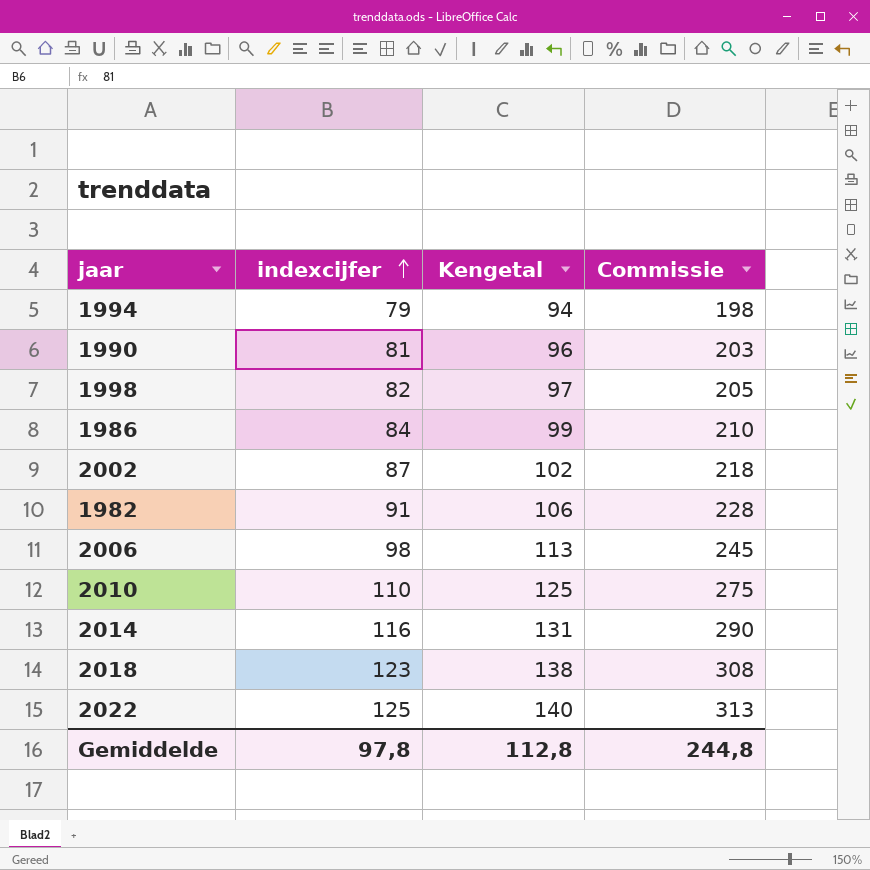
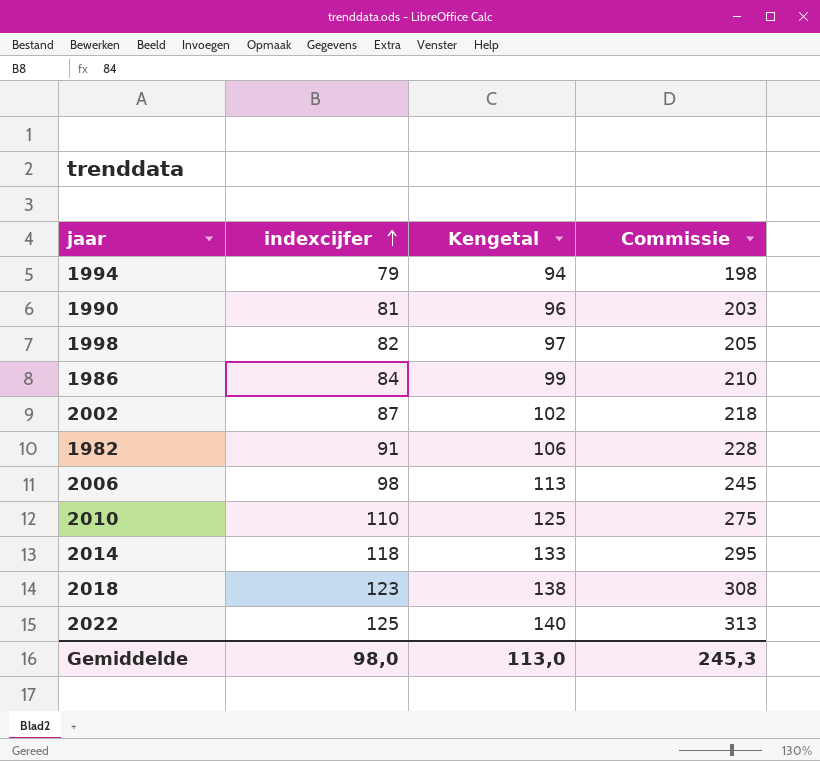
2014 | indexcijfer: 116 -> 118
2014 | Kengetal: 131 -> 133
2014 | Commissie: 290 -> 295
Gemiddelde | indexcijfer: 97,8 -> 98,0
Gemiddelde | Kengetal: 112,8 -> 113,0
Gemiddelde | Commissie: 244,8 -> 245,3

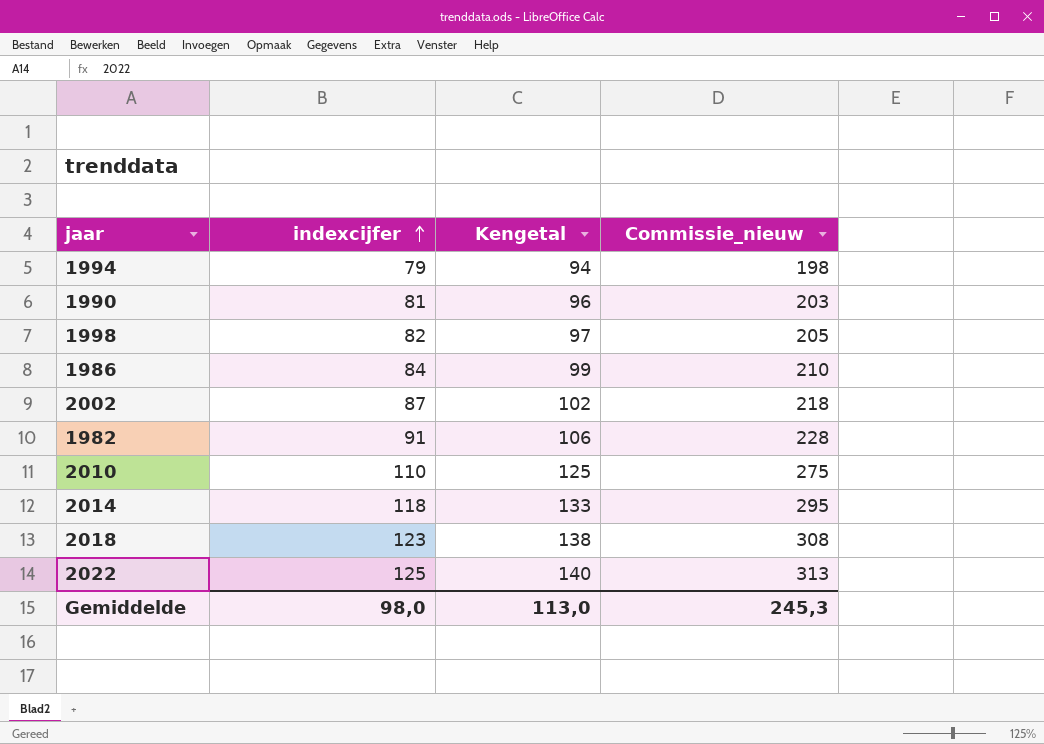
column name: Commissie -> Commissie_nieuw
row 2006: 98 | 113 | 245 -> none

